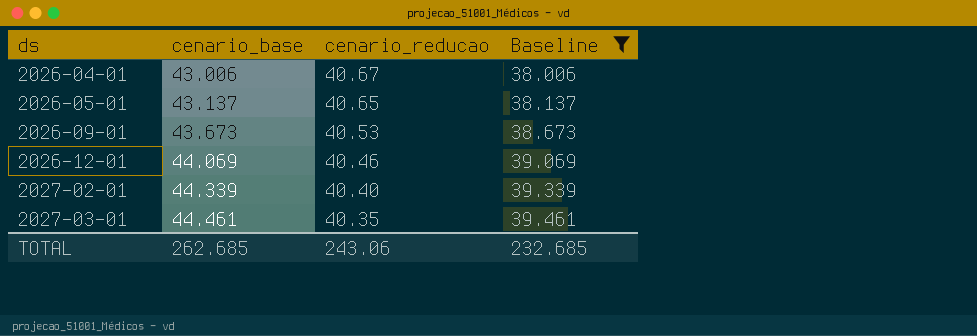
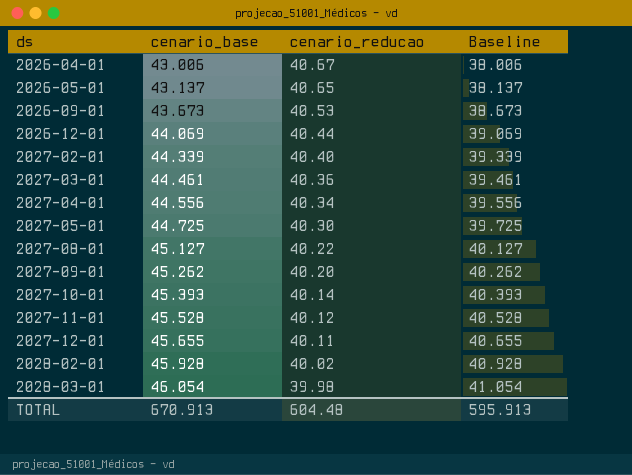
filter: Baseline <= 39.461 -> none
2026-12-01 | cenario_reducao: 40.46 -> 40.44
2027-03-01 | cenario_reducao: 40.35 -> 40.36
TOTAL | cenario_base: 262.685 -> 670.913
TOTAL | cenario_reducao: 243.06 -> 604.48
TOTAL | Baseline: 232.685 -> 595.913

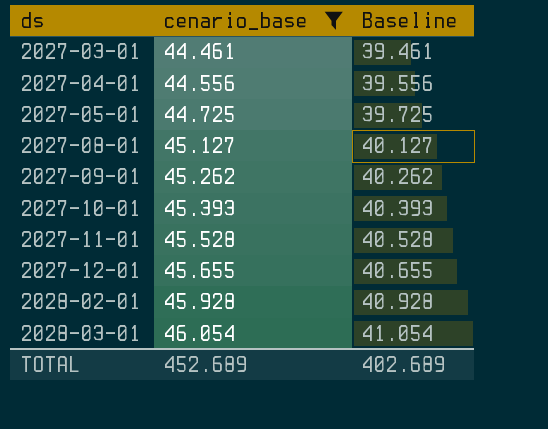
filter: none -> cenario_base >= 44.461
column cenario_reducao | position: 3 -> none
TOTAL | cenario_base: 670.913 -> 452.689
TOTAL | Baseline: 595.913 -> 402.689

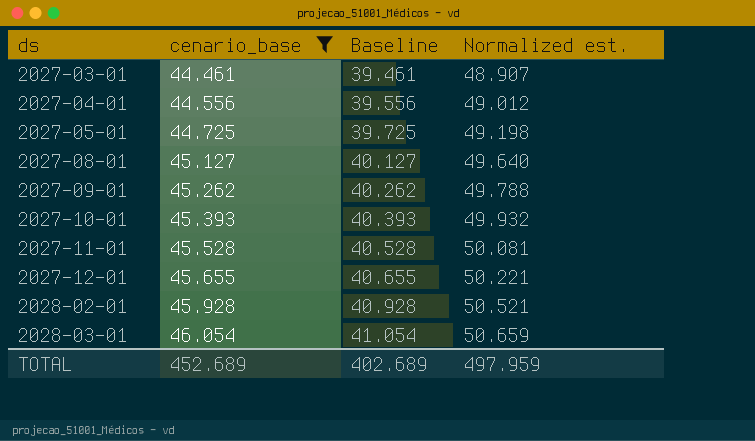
column Normalized est. | formula: none -> [cenario_base] * 1.1

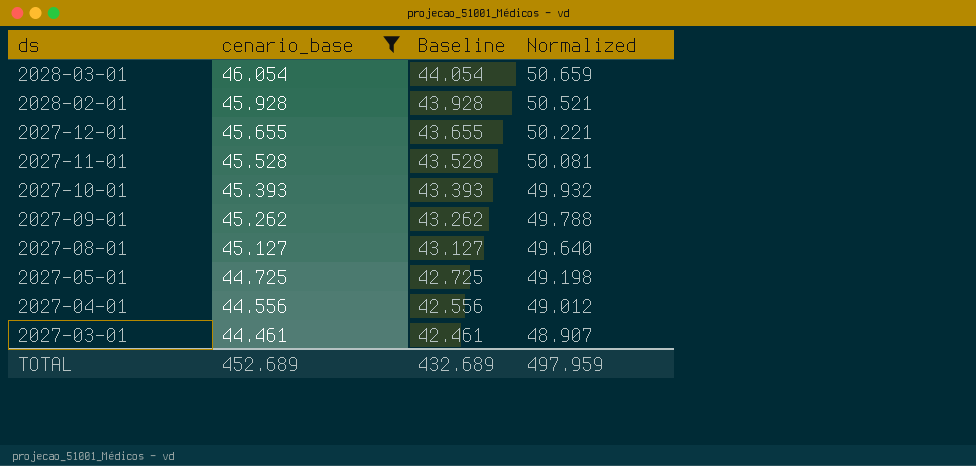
row order: ds ascending -> ds descending
column Baseline | formula: [cenario_base] - 5 -> [cenario_base] - 2
column name: Normalized est. -> Normalized
TOTAL | Baseline: 402.689 -> 432.689

